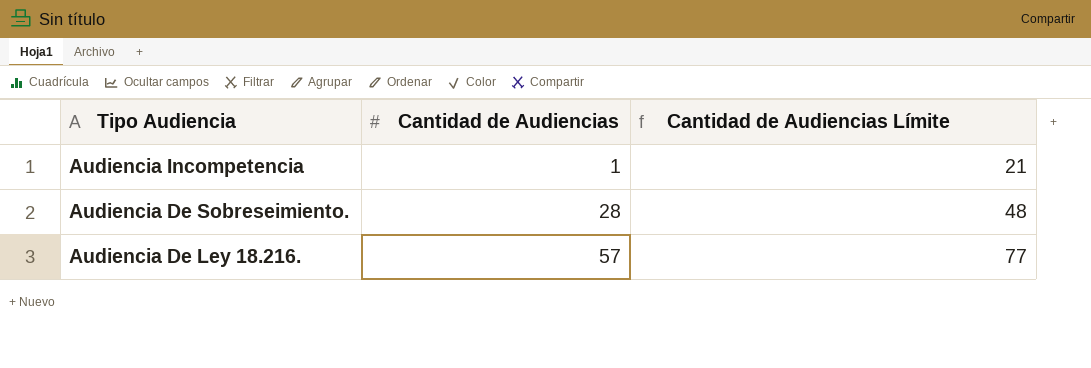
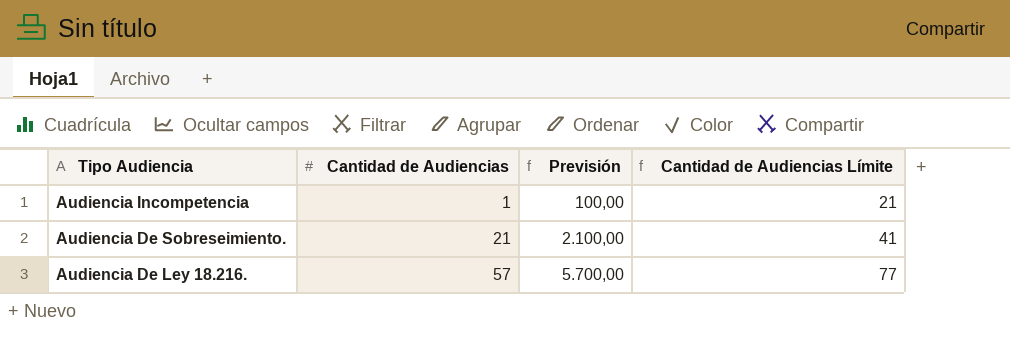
column Previsión | formula: none -> [Cantidad de Audiencias] * 100
Audiencia De Sobreseimiento. | Cantidad de Audiencias: 28 -> 21
Audiencia De Sobreseimiento. | Cantidad de Audiencias Límite: 48 -> 41

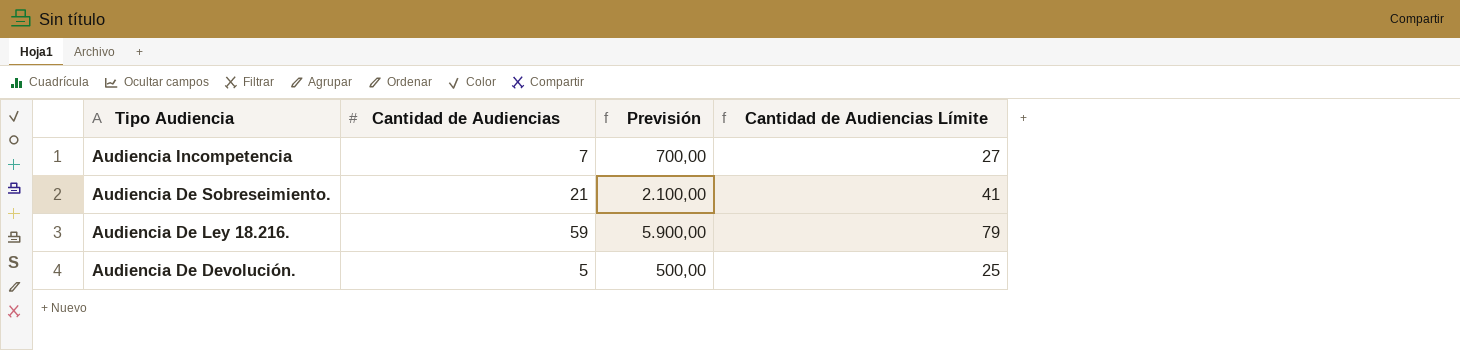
Audiencia Incompetencia | Cantidad de Audiencias: 1 -> 7
Audiencia Incompetencia | Previsión: 100,00 -> 700,00
Audiencia Incompetencia | Cantidad de Audiencias Límite: 21 -> 27
Audiencia De Ley 18.216. | Cantidad de Audiencias: 57 -> 59
Audiencia De Ley 18.216. | Previsión: 5.700,00 -> 5.900,00
Audiencia De Ley 18.216. | Cantidad de Audiencias Límite: 77 -> 79
row Audiencia De Devolución.: none -> 5 | 500,00 | 25

